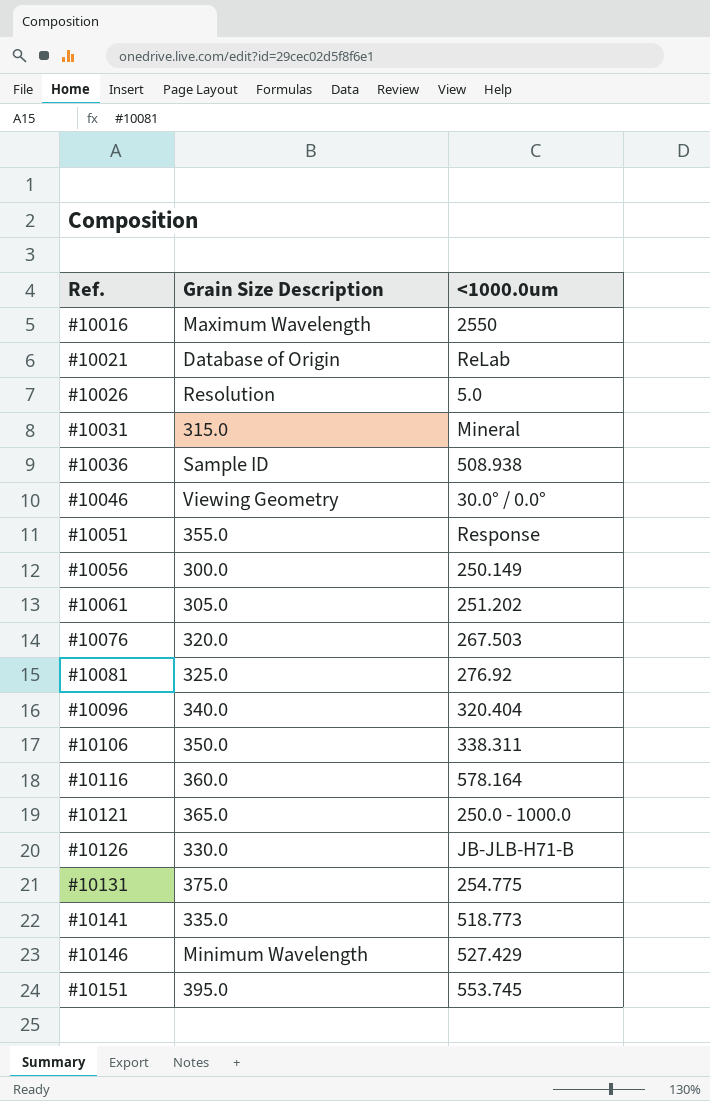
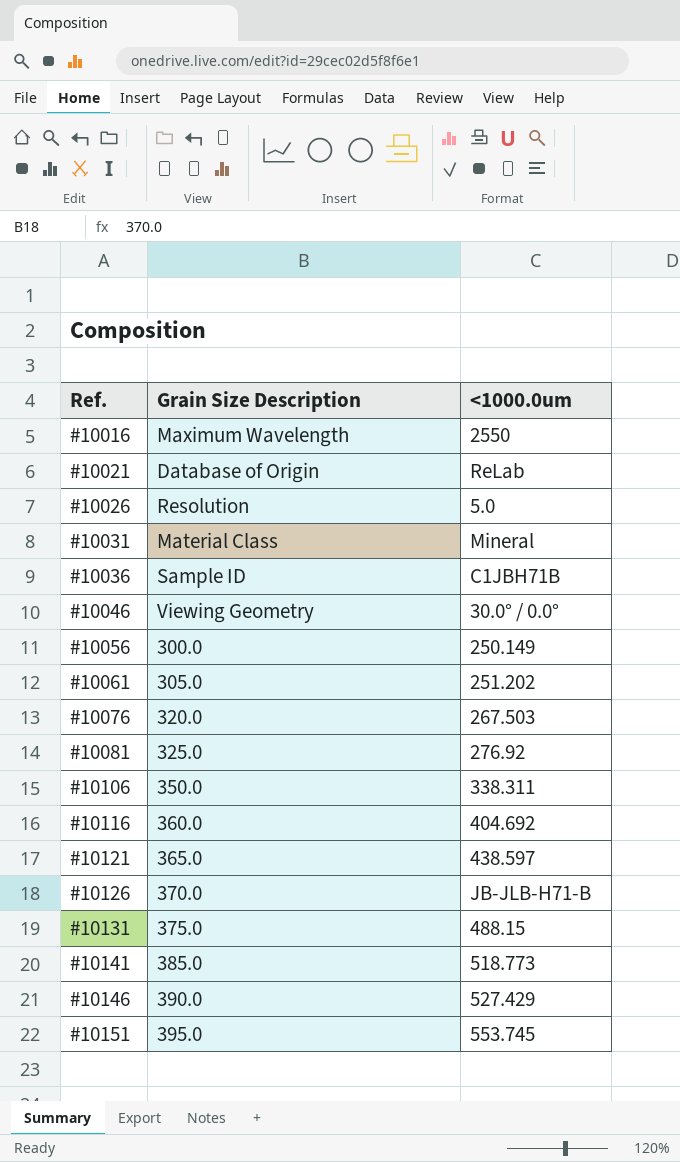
row #10051: 355.0 | Response -> none
row #10096: 340.0 | 320.404 -> none
#10031 | Grain Size Description: 315.0 -> Material Class
#10036 | <1000.0um: 508.938 -> C1JBH71B
#10116 | <1000.0um: 578.164 -> 404.692
#10121 | <1000.0um: 250.0 - 1000.0 -> 438.597
#10126 | Grain Size Description: 330.0 -> 370.0
#10131 | <1000.0um: 254.775 -> 488.15
#10141 | Grain Size Description: 335.0 -> 385.0
#10146 | Grain Size Description: Minimum Wavelength -> 390.0

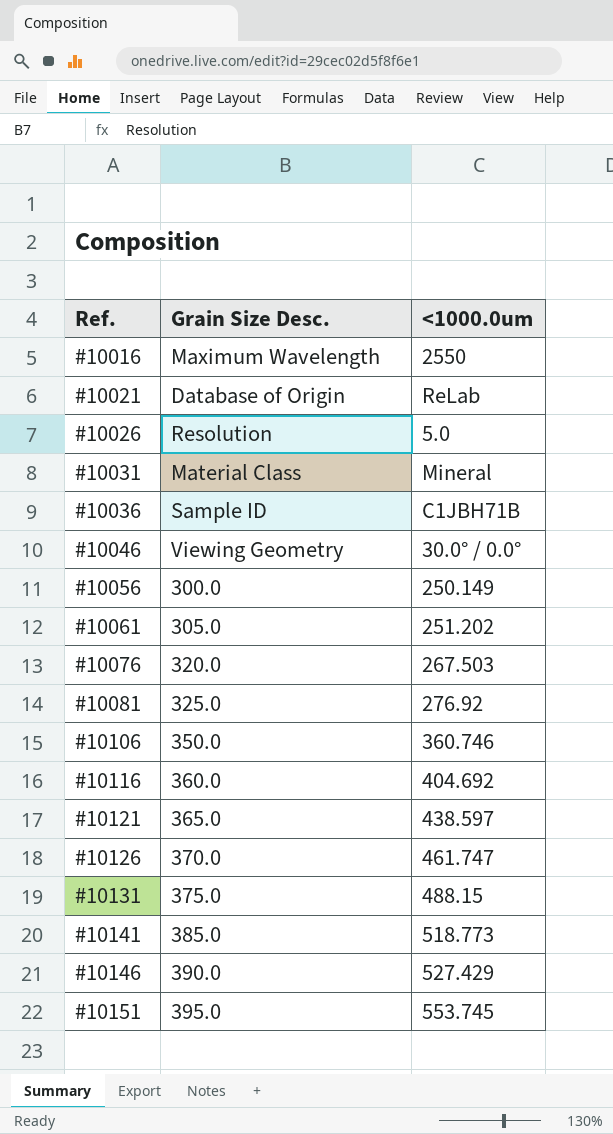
column name: Grain Size Description -> Grain Size Desc.
#10106 | <1000.0um: 338.311 -> 360.746
#10126 | <1000.0um: JB-JLB-H71-B -> 461.747

